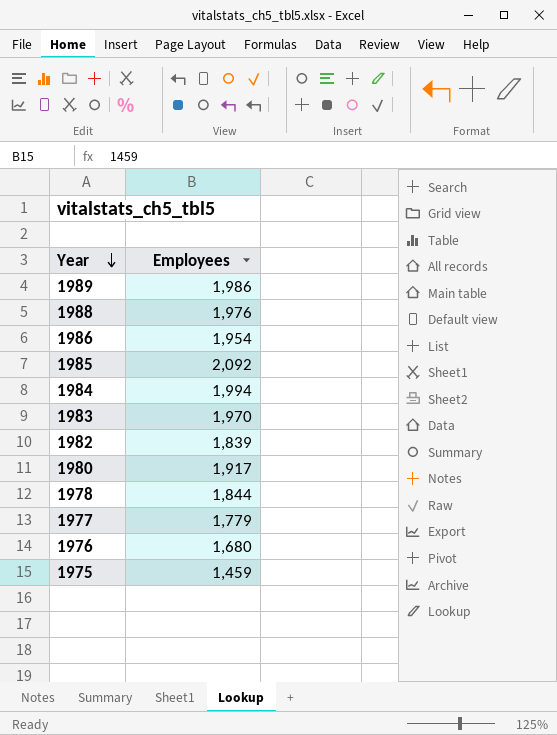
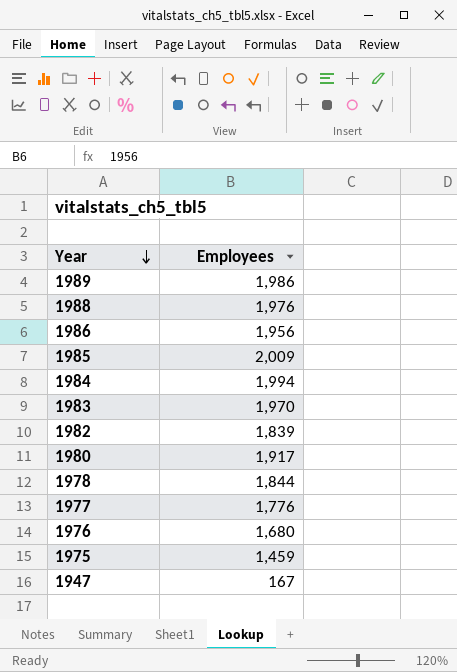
1986 | Employees: 1,954 -> 1,956
1985 | Employees: 2,092 -> 2,009
1977 | Employees: 1,779 -> 1,776
row 1947: none -> 167

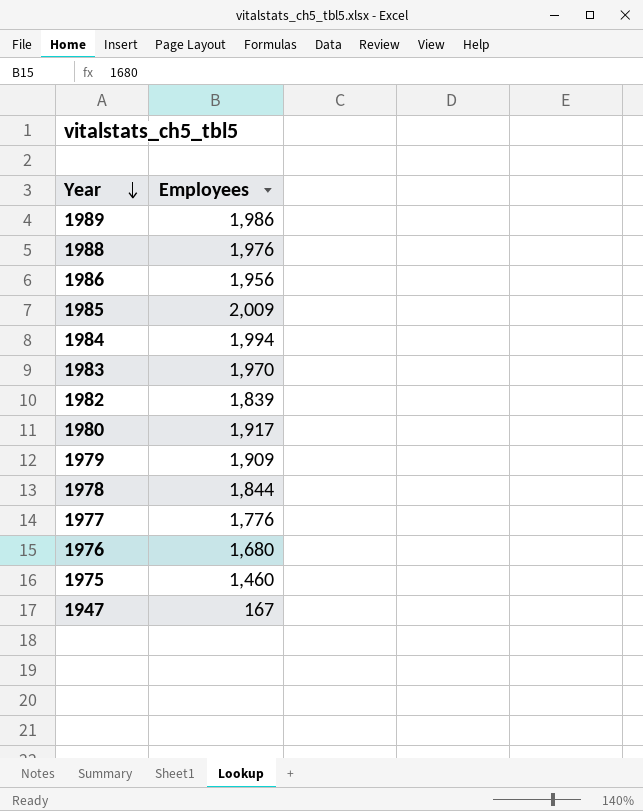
row 1979: none -> 1,909
1975 | Employees: 1,459 -> 1,460

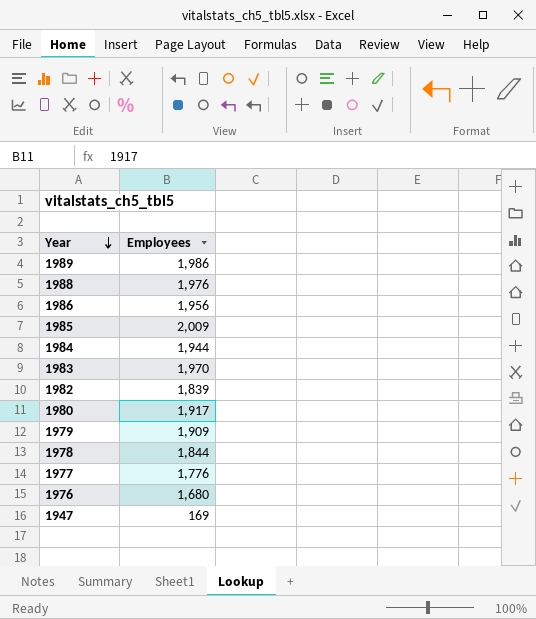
row 1975: 1,460 -> none
1984 | Employees: 1,994 -> 1,944
1947 | Employees: 167 -> 169

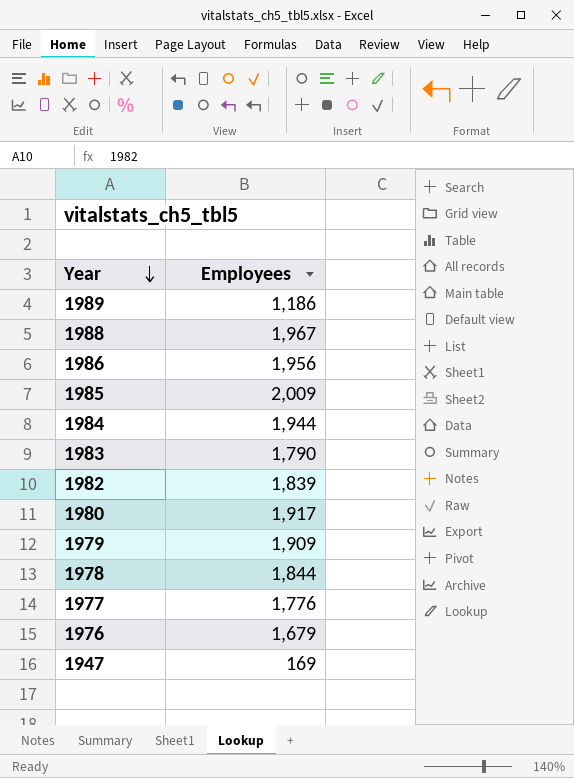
1989 | Employees: 1,986 -> 1,186
1988 | Employees: 1,976 -> 1,967
1983 | Employees: 1,970 -> 1,790
1976 | Employees: 1,680 -> 1,679

